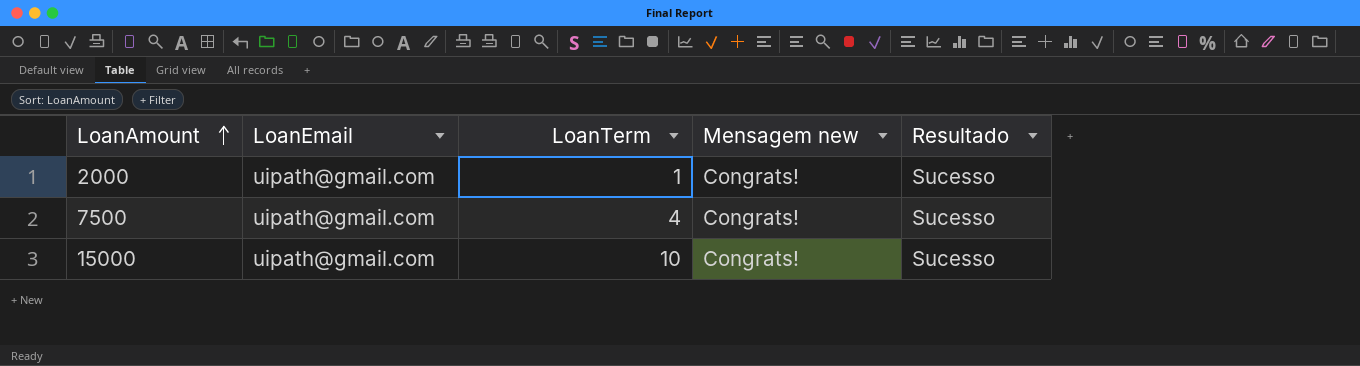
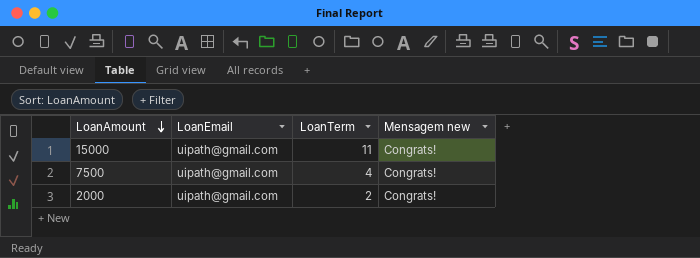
row order: LoanAmount ascending -> LoanAmount descending
column Resultado | position: 5 -> none
15000 | LoanTerm: 10 -> 11
2000 | LoanTerm: 1 -> 2

